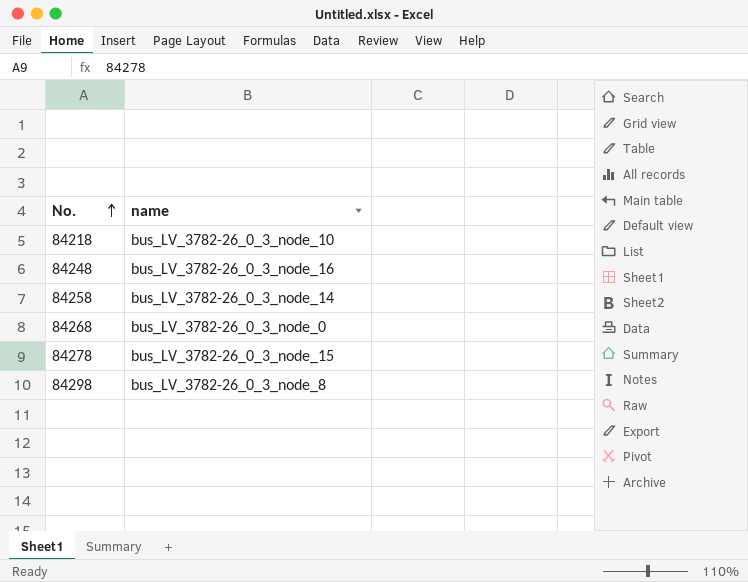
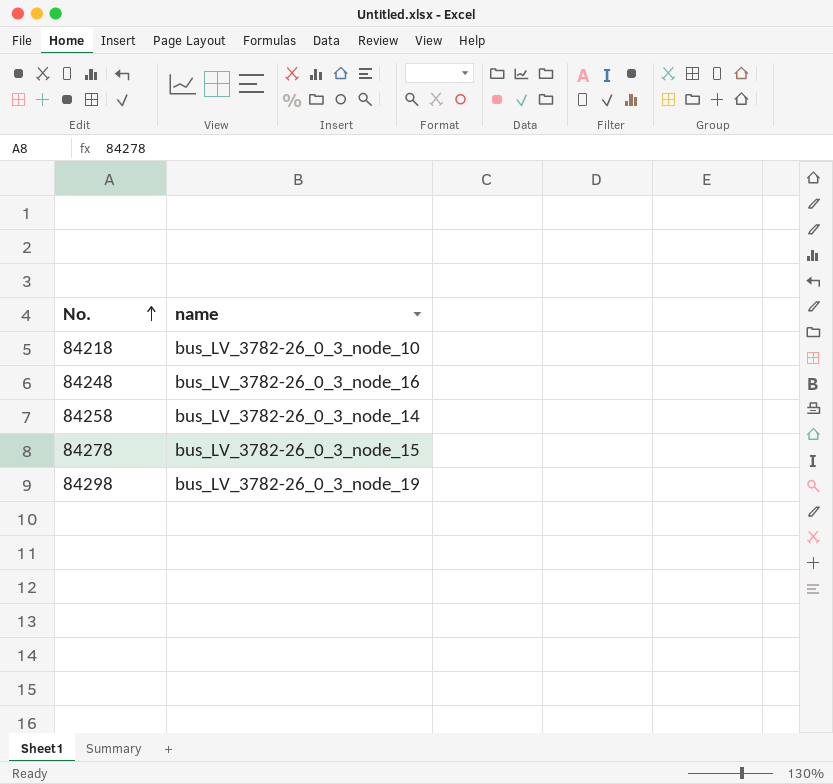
row 84268: bus_LV_3782-26_0_3_node_0 -> none
84298 | name: bus_LV_3782-26_0_3_node_8 -> bus_LV_3782-26_0_3_node_19

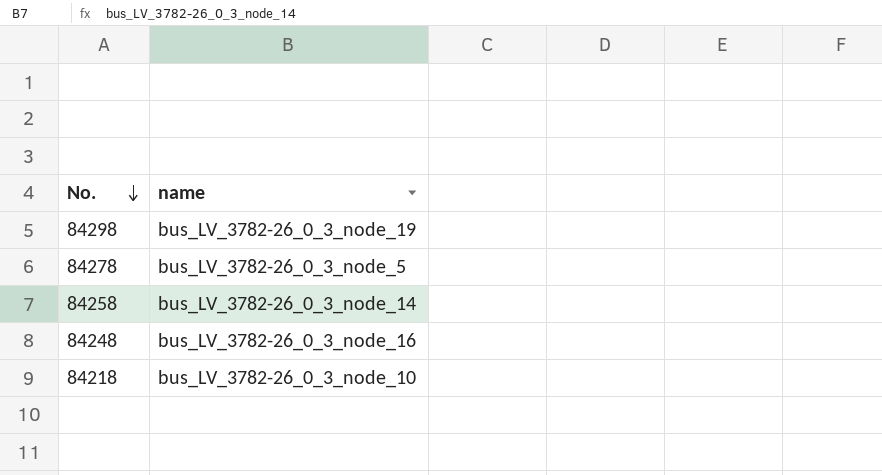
row order: No. ascending -> No. descending
84278 | name: bus_LV_3782-26_0_3_node_15 -> bus_LV_3782-26_0_3_node_5

